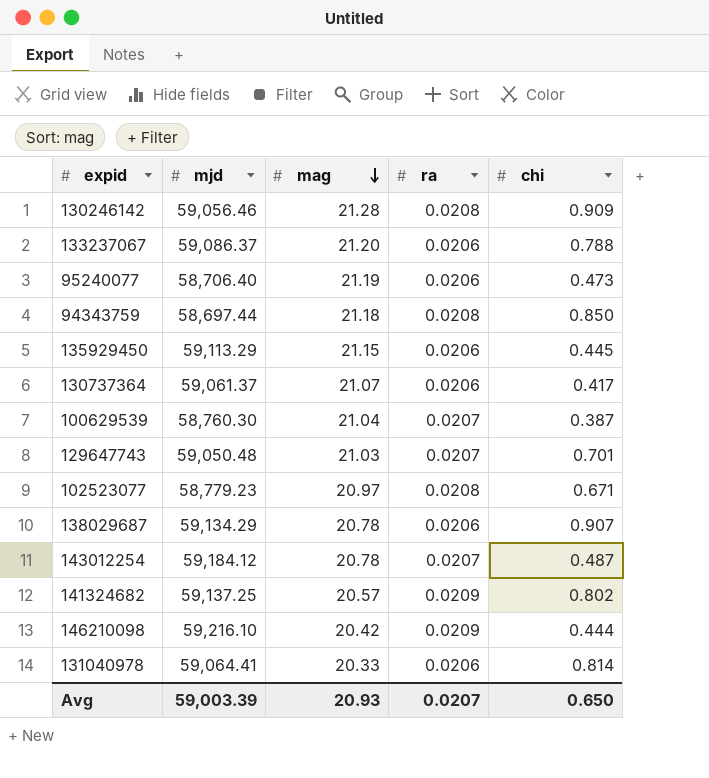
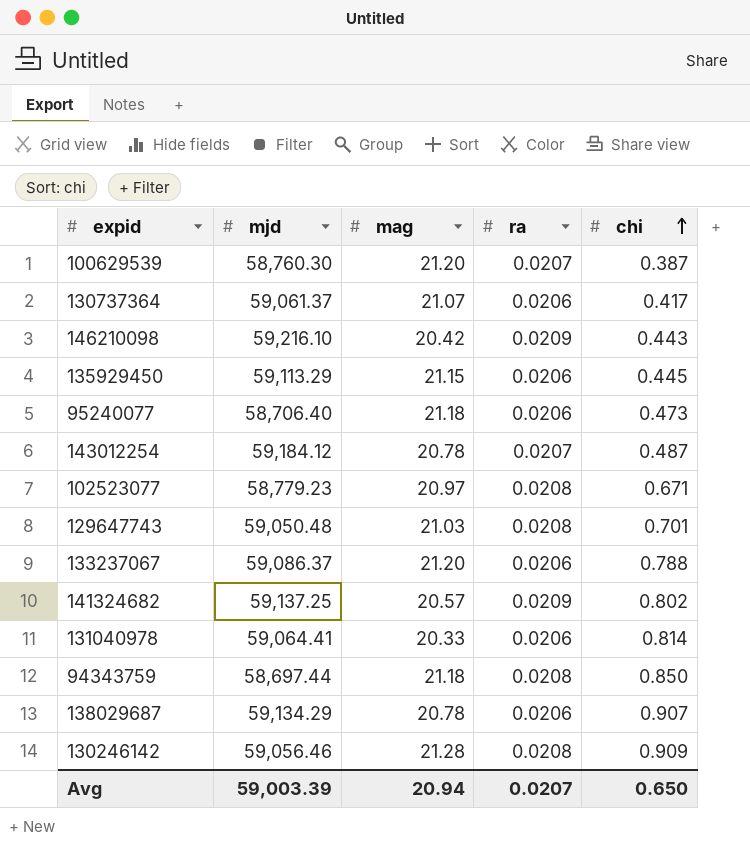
row order: mag descending -> chi ascending
100629539 | mag: 21.04 -> 21.20
146210098 | chi: 0.444 -> 0.443
95240077 | mag: 21.19 -> 21.18
129647743 | ra: 0.0207 -> 0.0208
Avg | mag: 20.93 -> 20.94

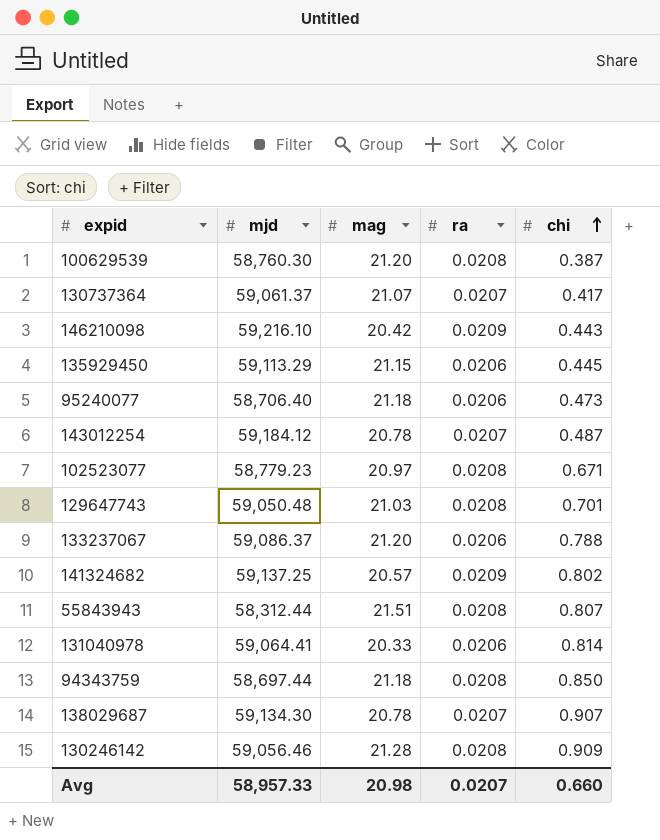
100629539 | ra: 0.0207 -> 0.0208
130737364 | ra: 0.0206 -> 0.0207
row 55843943: none -> 58,312.44 | 21.51 | 0.0208 | 0.807
138029687 | mjd: 59,134.29 -> 59,134.30
138029687 | ra: 0.0206 -> 0.0207
Avg | mjd: 59,003.39 -> 58,957.33
Avg | mag: 20.94 -> 20.98
Avg | chi: 0.650 -> 0.660

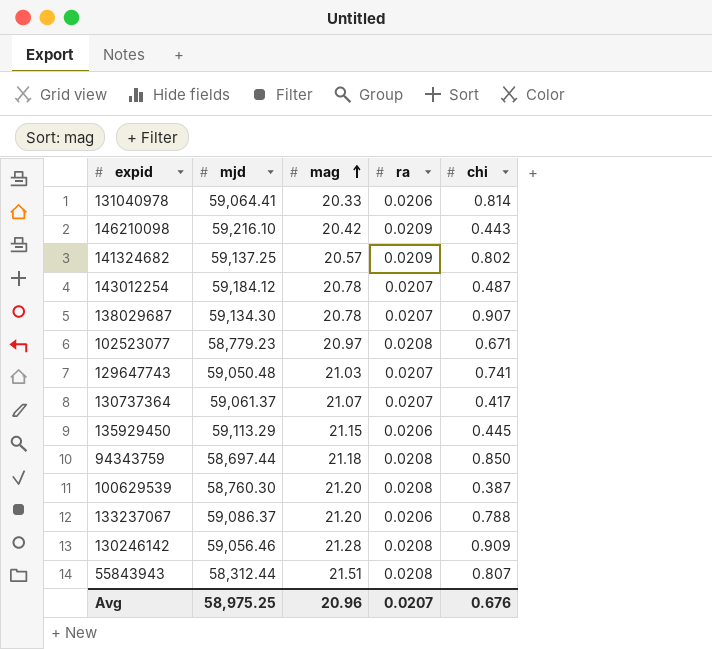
row order: chi ascending -> mag ascending
row 95240077: 58,706.40 | 21.18 | 0.0206 | 0.473 -> none
129647743 | ra: 0.0208 -> 0.0207
129647743 | chi: 0.701 -> 0.741
Avg | mjd: 58,957.33 -> 58,975.25
Avg | mag: 20.98 -> 20.96
Avg | chi: 0.660 -> 0.676

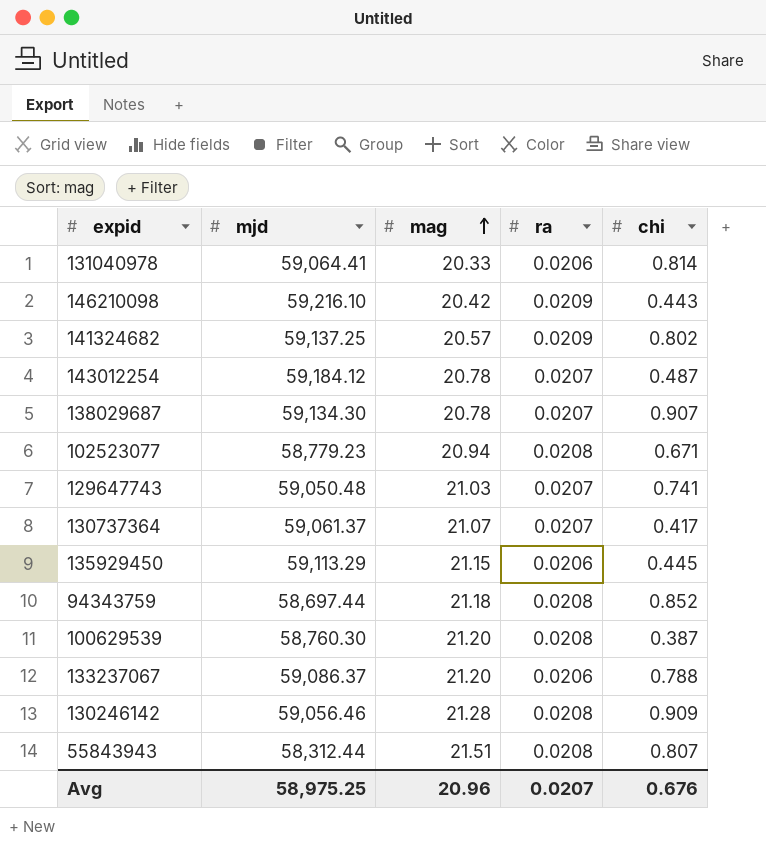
102523077 | mag: 20.97 -> 20.94
94343759 | chi: 0.850 -> 0.852

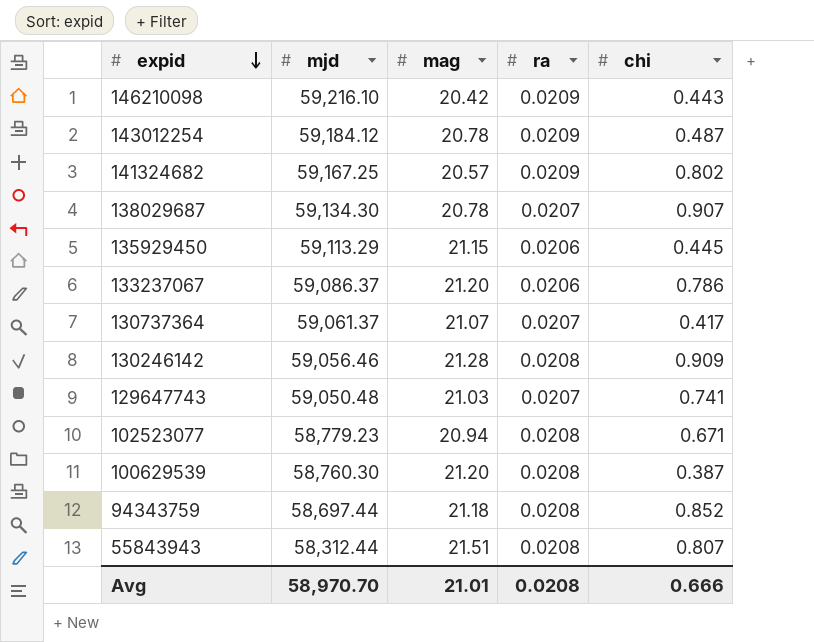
row order: mag ascending -> expid descending
row 131040978: 59,064.41 | 20.33 | 0.0206 | 0.814 -> none
143012254 | ra: 0.0207 -> 0.0209
141324682 | mjd: 59,137.25 -> 59,167.25
133237067 | chi: 0.788 -> 0.786
Avg | mjd: 58,975.25 -> 58,970.70
Avg | mag: 20.96 -> 21.01
Avg | ra: 0.0207 -> 0.0208
Avg | chi: 0.676 -> 0.666

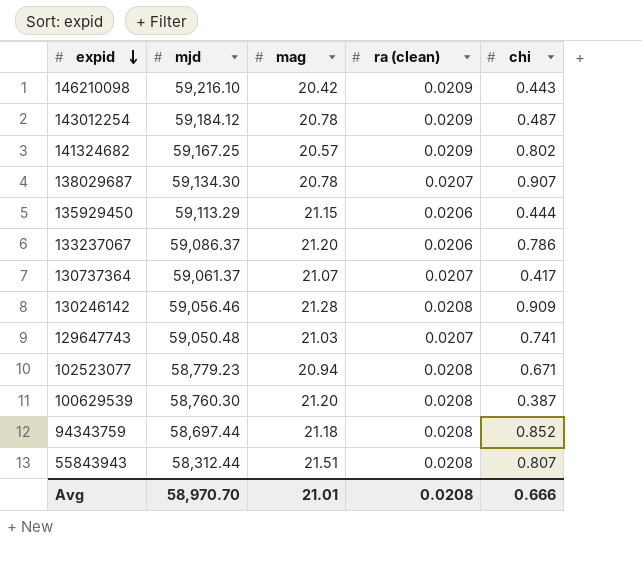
column name: ra -> ra (clean)
135929450 | chi: 0.445 -> 0.444

